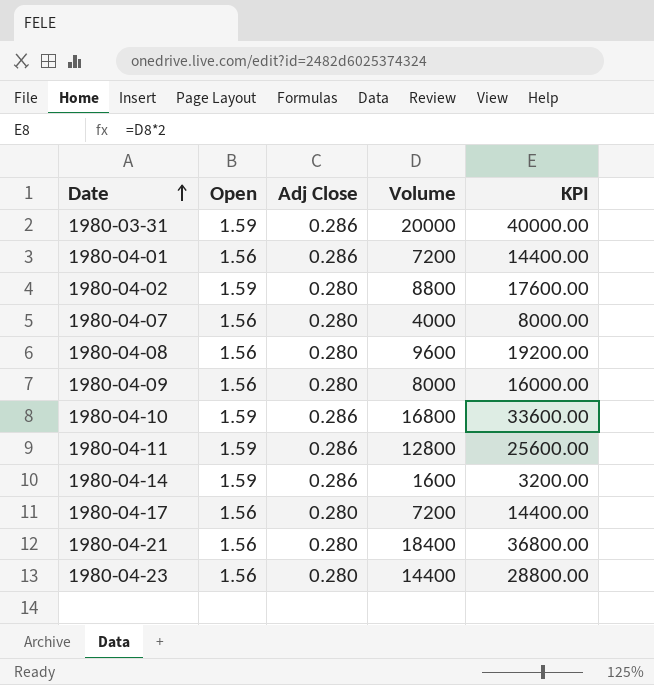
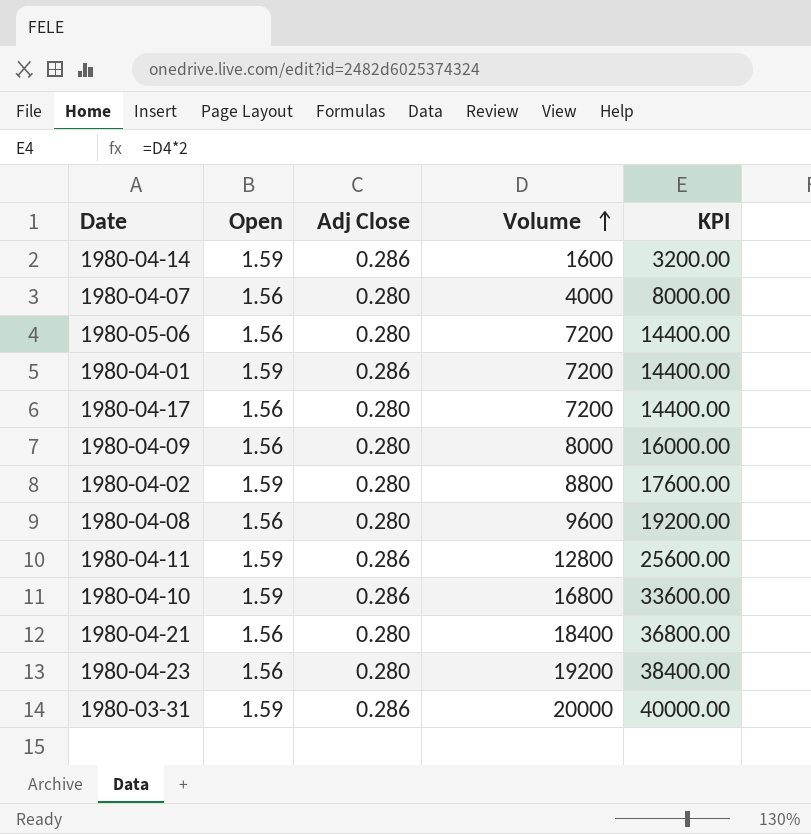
row order: Date ascending -> Volume ascending
row 1980-05-06: none -> 1.56 | 0.280 | 7200 | 14400.00
1980-04-01 | Open: 1.56 -> 1.59
1980-04-23 | Volume: 14400 -> 19200
1980-04-23 | KPI: 28800.00 -> 38400.00

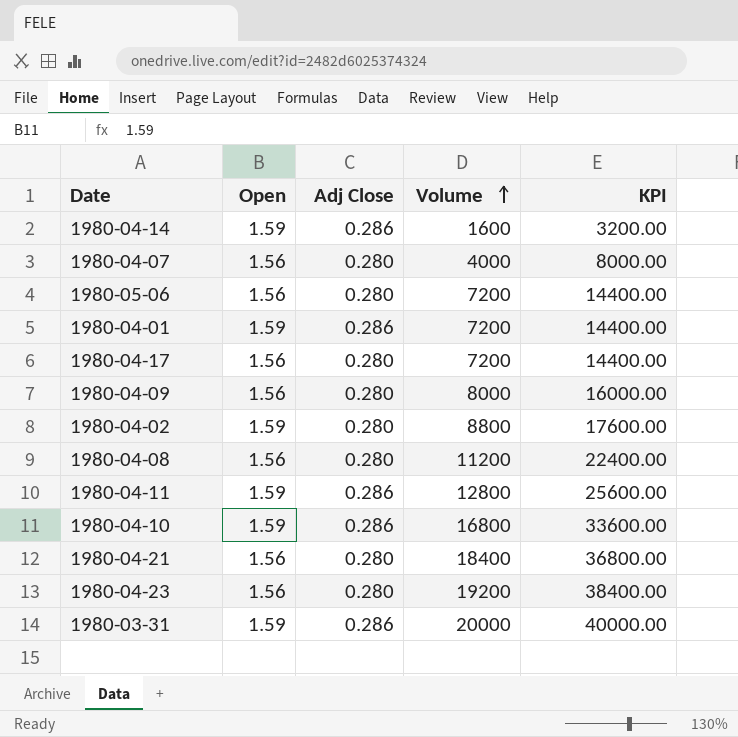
1980-04-08 | Volume: 9600 -> 11200
1980-04-08 | KPI: 19200.00 -> 22400.00

